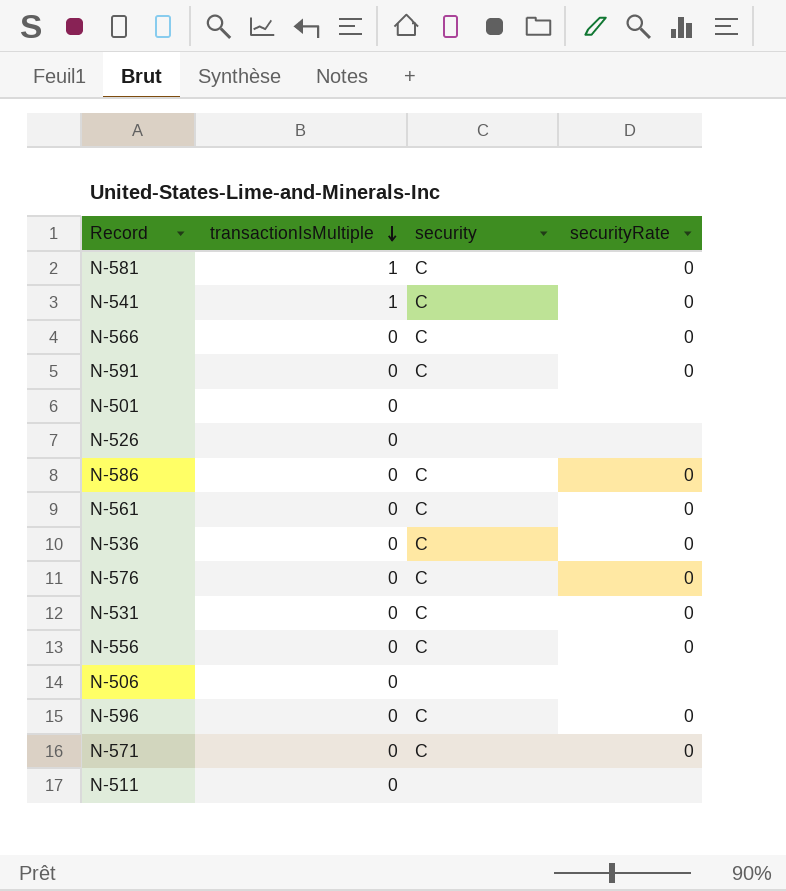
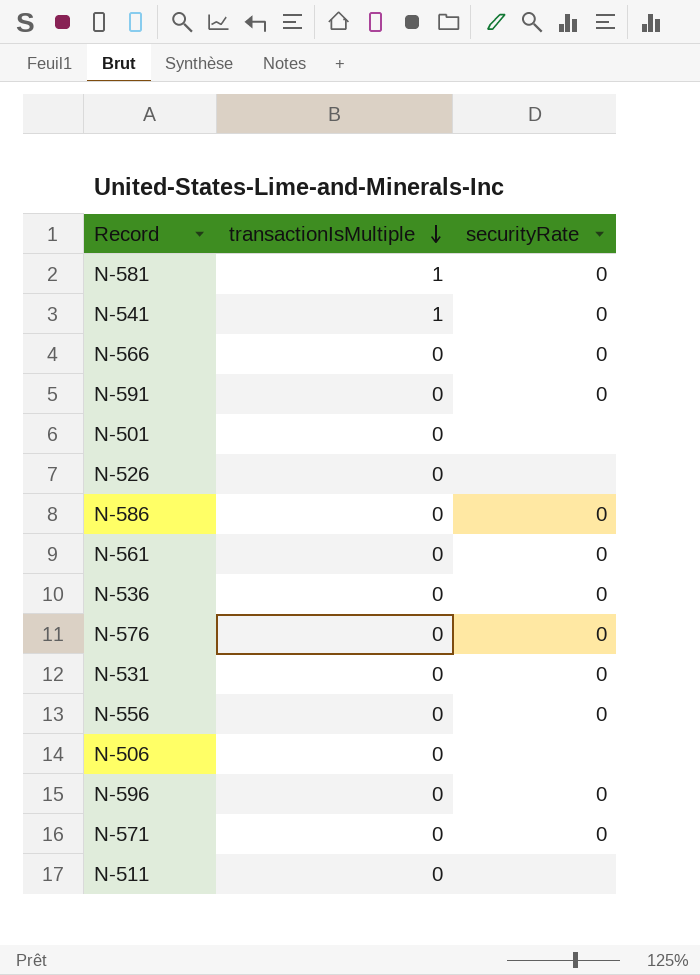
column security | position: 3 -> none

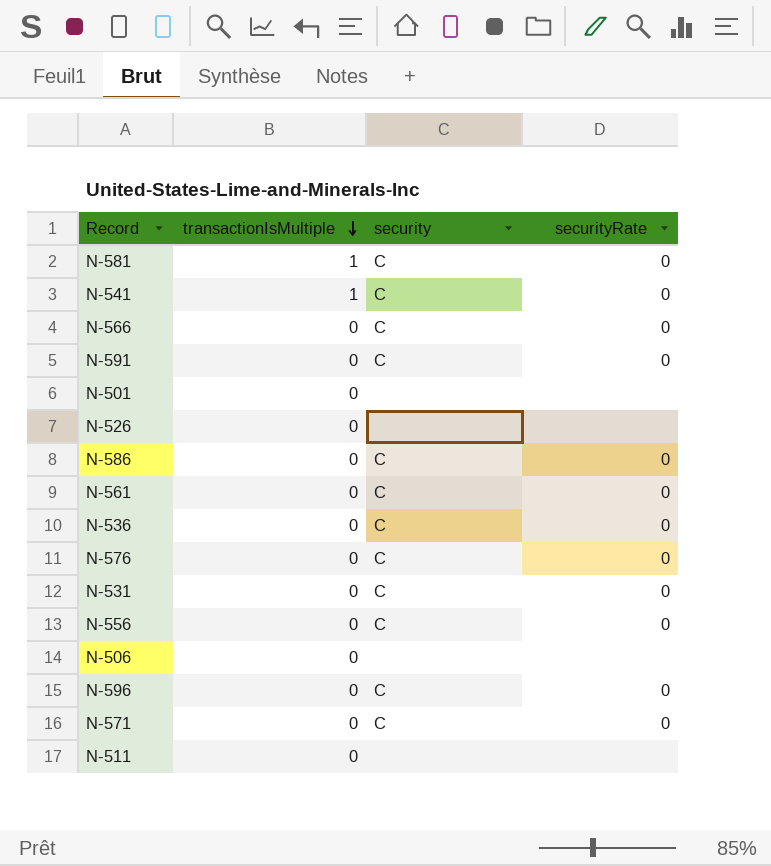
column security | position: none -> 3

